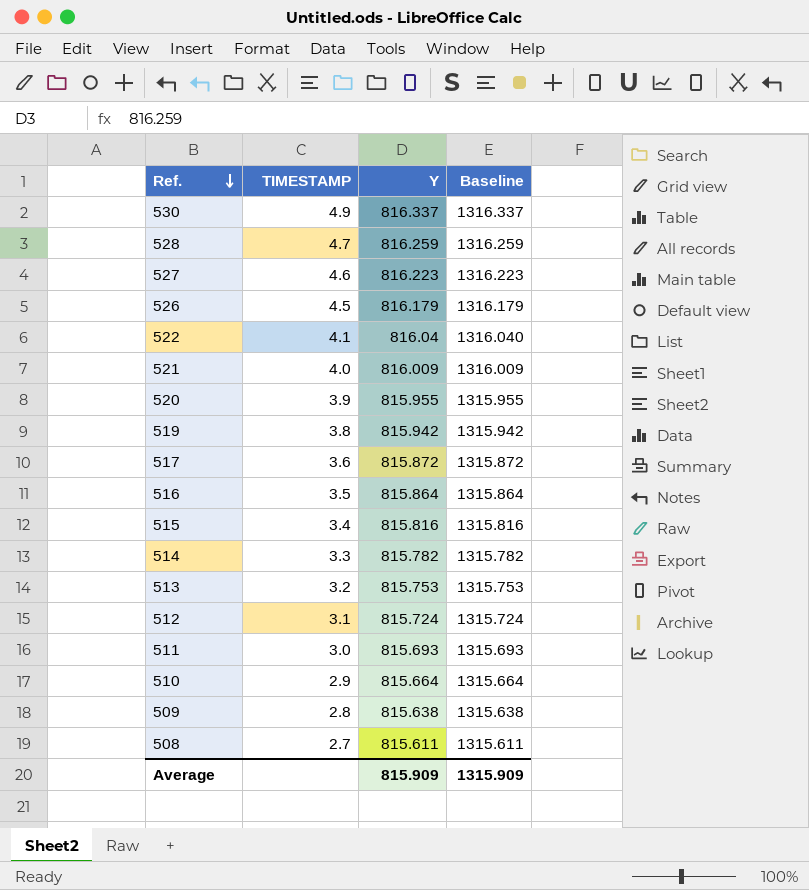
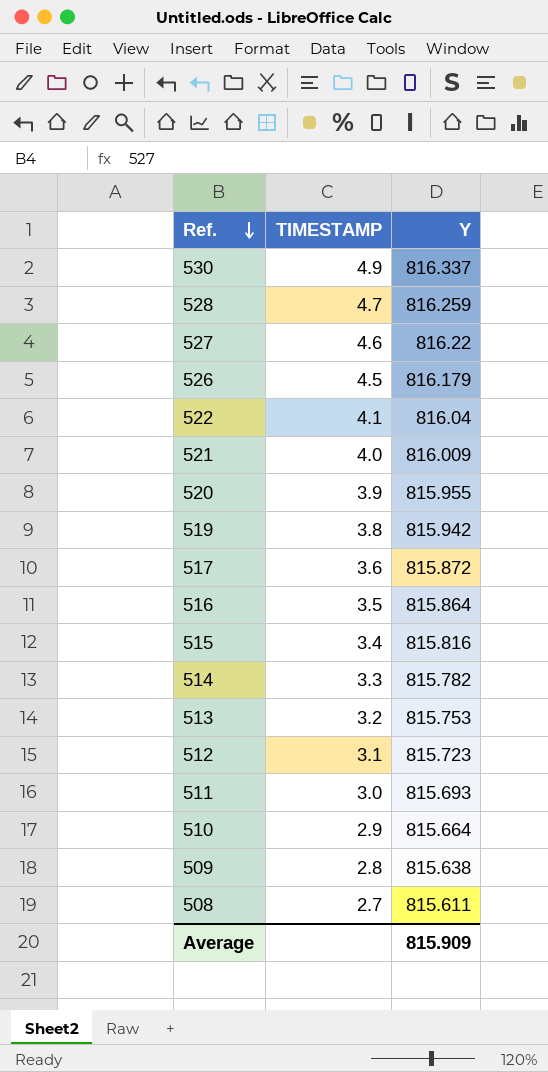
column Baseline | formula: [Y] + 500 -> none
527 | Y: 816.223 -> 816.22
512 | Y: 815.724 -> 815.723

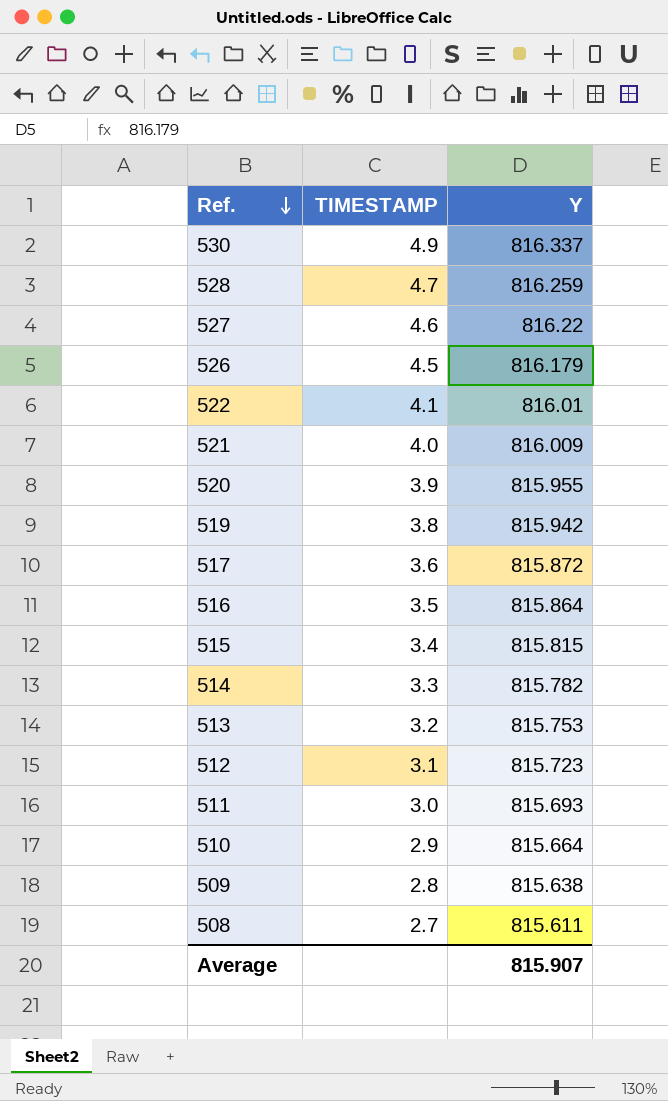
522 | Y: 816.04 -> 816.01
515 | Y: 815.816 -> 815.815
Average | Y: 815.909 -> 815.907

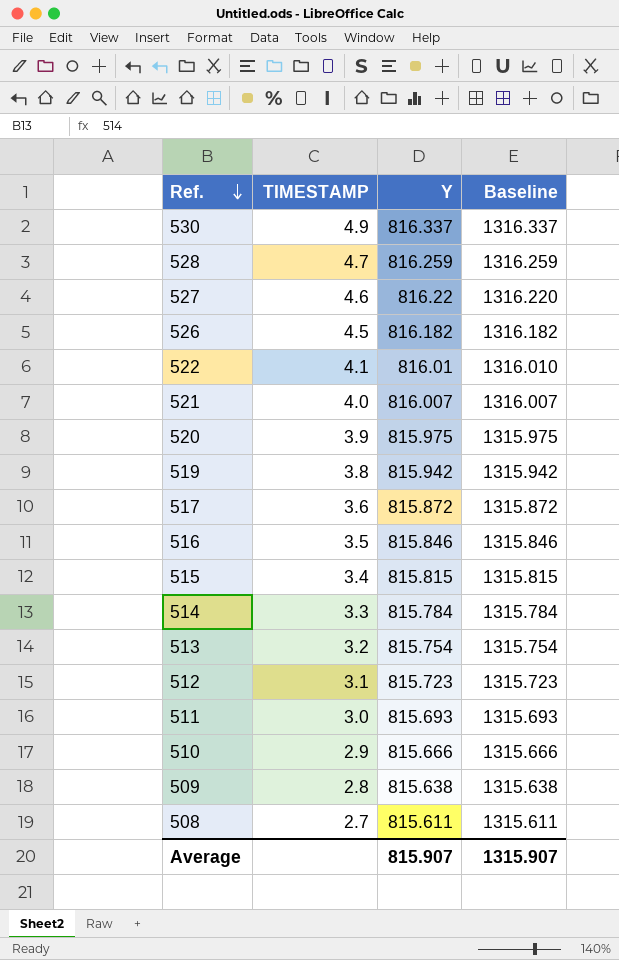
column Baseline | formula: none -> [Y] + 500
526 | Y: 816.179 -> 816.182
521 | Y: 816.009 -> 816.007
520 | Y: 815.955 -> 815.975
516 | Y: 815.864 -> 815.846
514 | Y: 815.782 -> 815.784
513 | Y: 815.753 -> 815.754
510 | Y: 815.664 -> 815.666

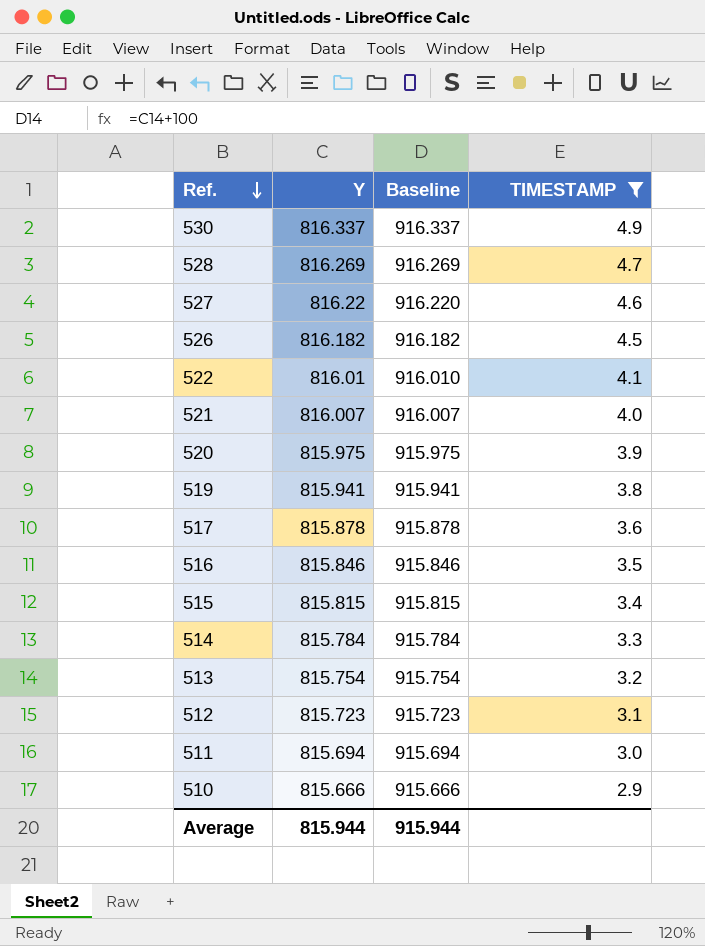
filter: none -> TIMESTAMP >= 2.9
column Baseline | formula: [Y] + 500 -> [Y] + 100
column TIMESTAMP | position: 2 -> 4
528 | Y: 816.259 -> 816.269
519 | Y: 815.942 -> 815.941
517 | Y: 815.872 -> 815.878
511 | Y: 815.693 -> 815.694
Average | Y: 815.907 -> 815.944
Average | Baseline: 1315.907 -> 915.944

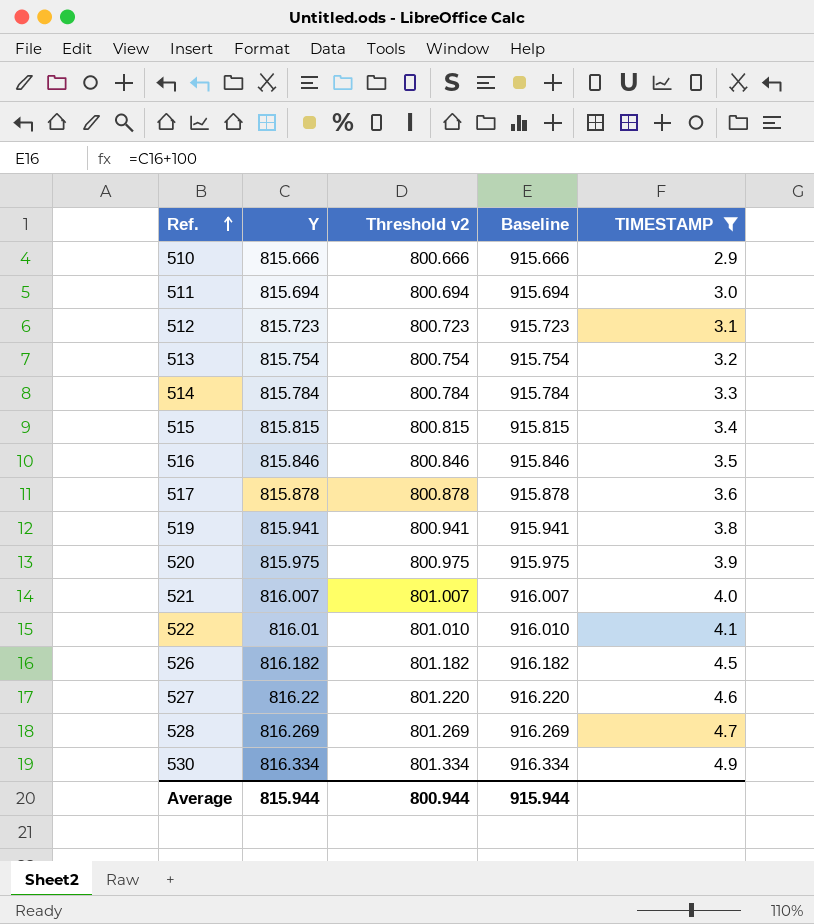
row order: Ref. descending -> Ref. ascending
column Threshold v2 | formula: none -> [Y] - 15
530 | Y: 816.337 -> 816.334
530 | Baseline: 916.337 -> 916.334

